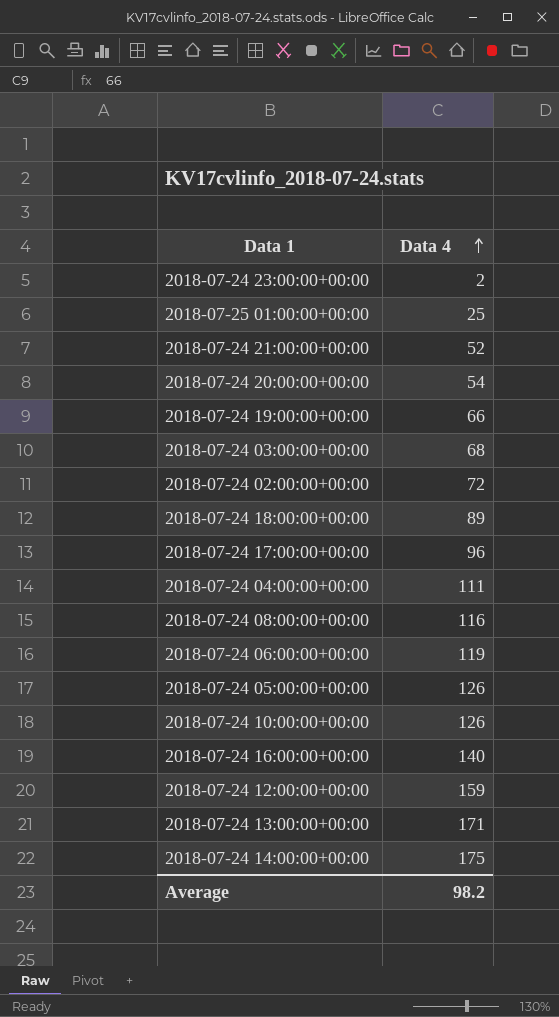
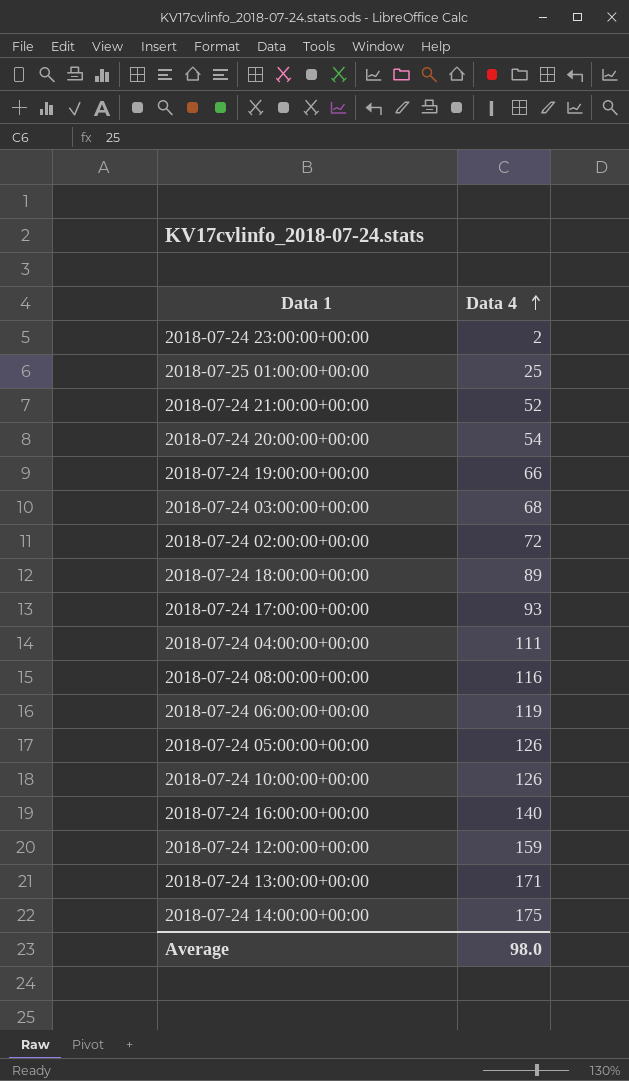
2018-07-24 17:00:00+00:00 | Data 4: 96 -> 93
Average | Data 4: 98.2 -> 98.0

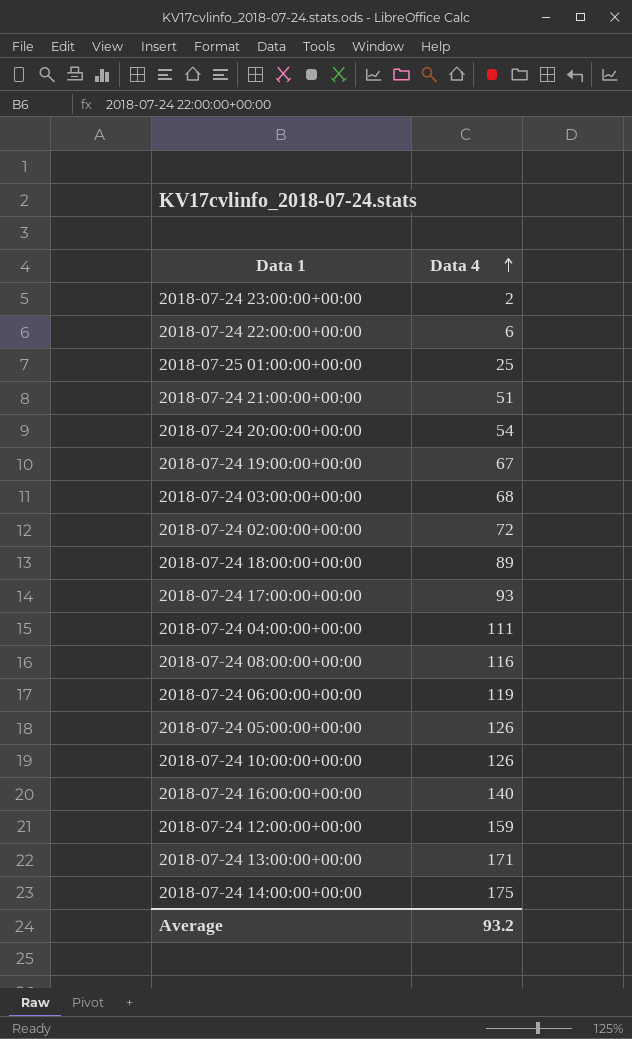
row 2018-07-24 22:00:00+00:00: none -> 6
2018-07-24 21:00:00+00:00 | Data 4: 52 -> 51
2018-07-24 19:00:00+00:00 | Data 4: 66 -> 67
Average | Data 4: 98.0 -> 93.2

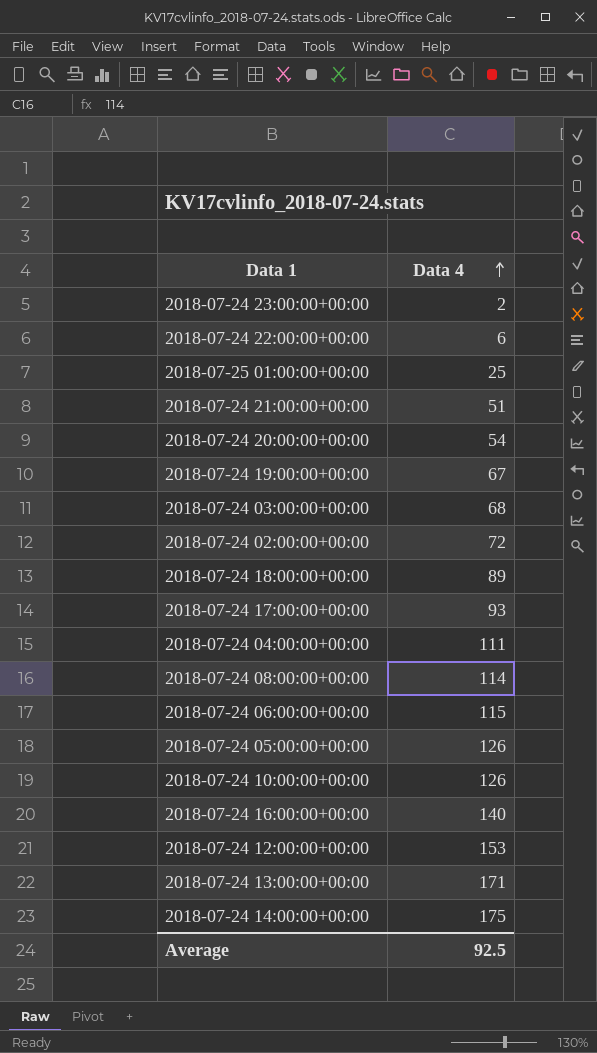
2018-07-24 08:00:00+00:00 | Data 4: 116 -> 114
2018-07-24 06:00:00+00:00 | Data 4: 119 -> 115
2018-07-24 12:00:00+00:00 | Data 4: 159 -> 153
Average | Data 4: 93.2 -> 92.5

